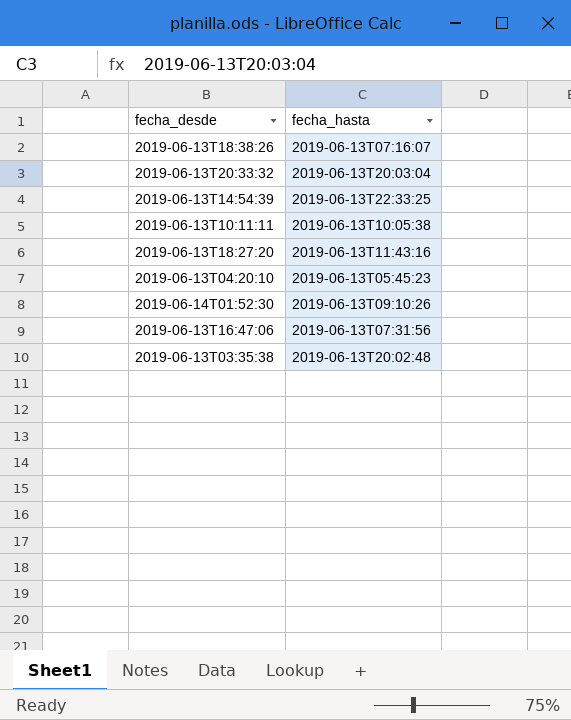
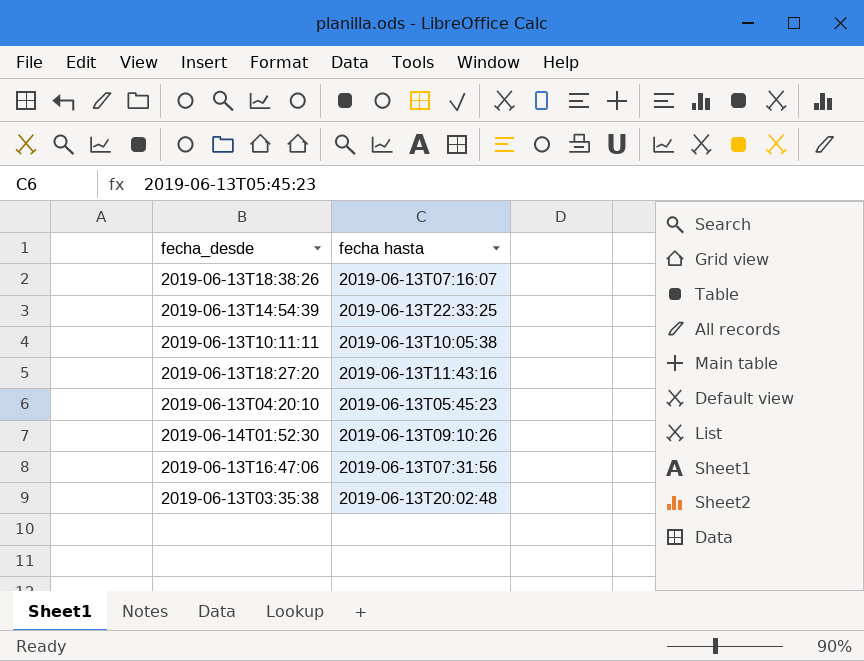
column name: fecha_hasta -> fecha hasta
row 2019-06-13T20:33:32: 2019-06-13T20:03:04 -> none

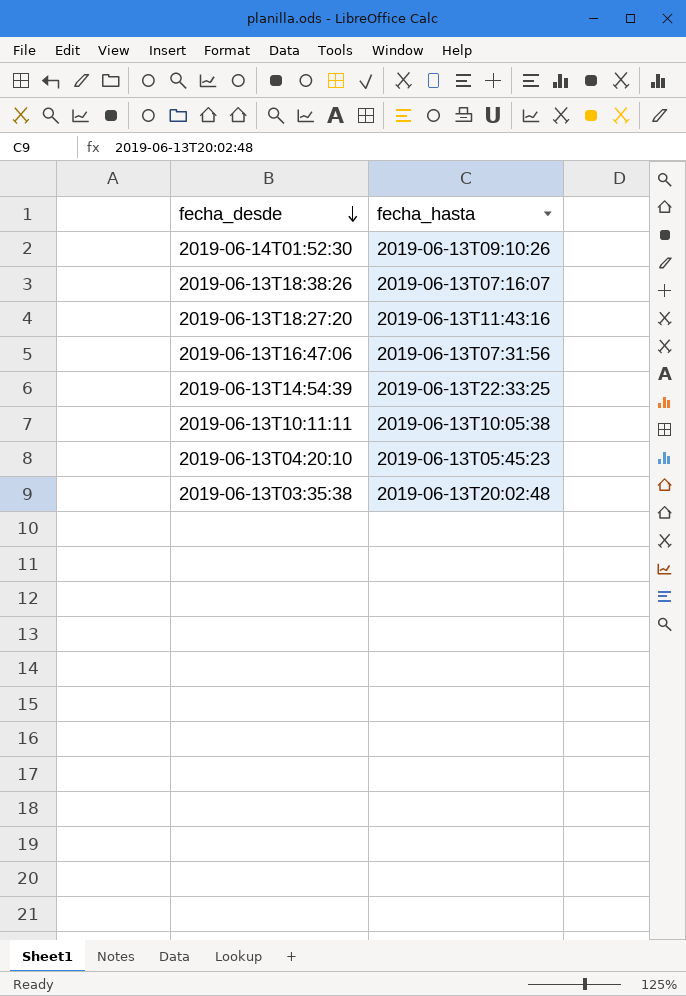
row order: none -> fecha_desde descending
column name: fecha hasta -> fecha_hasta

